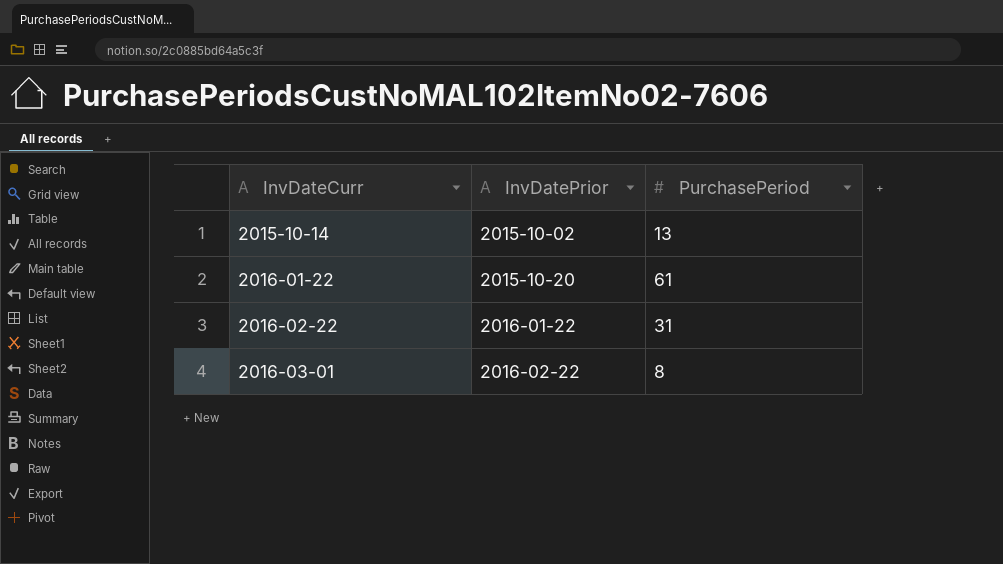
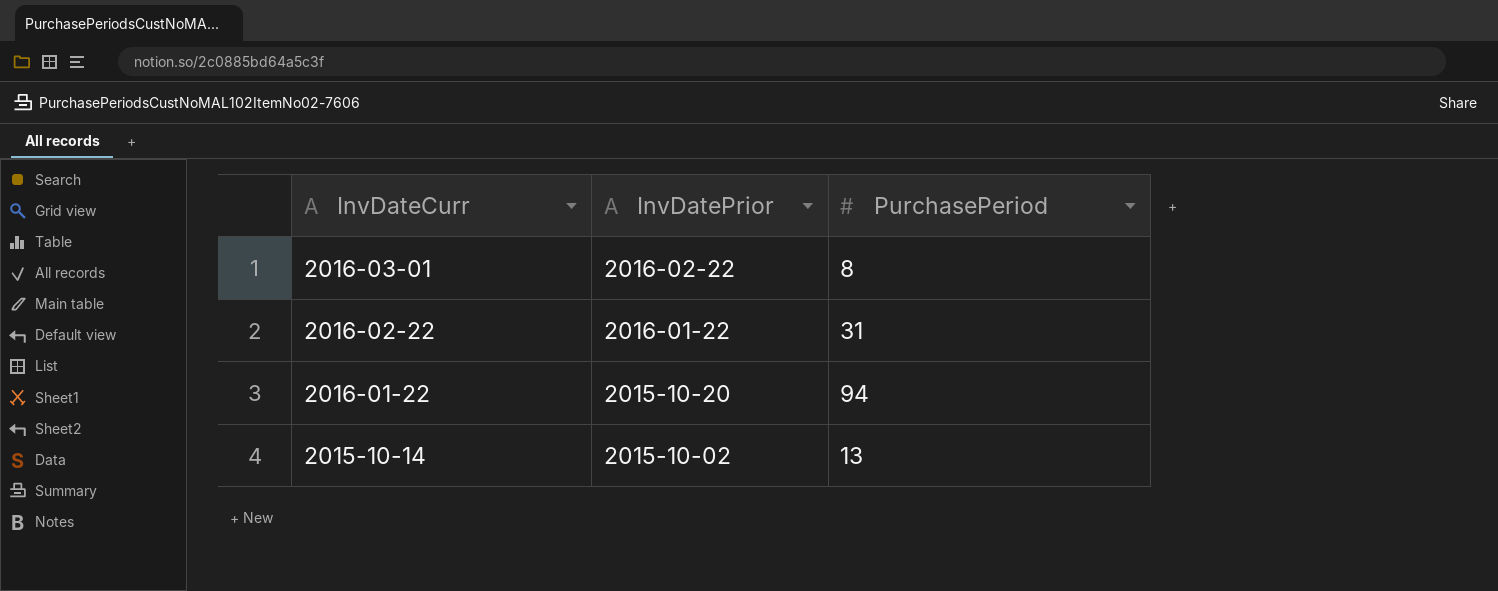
row order: InvDateCurr ascending -> InvDateCurr descending
2016-01-22 | PurchasePeriod: 61 -> 94

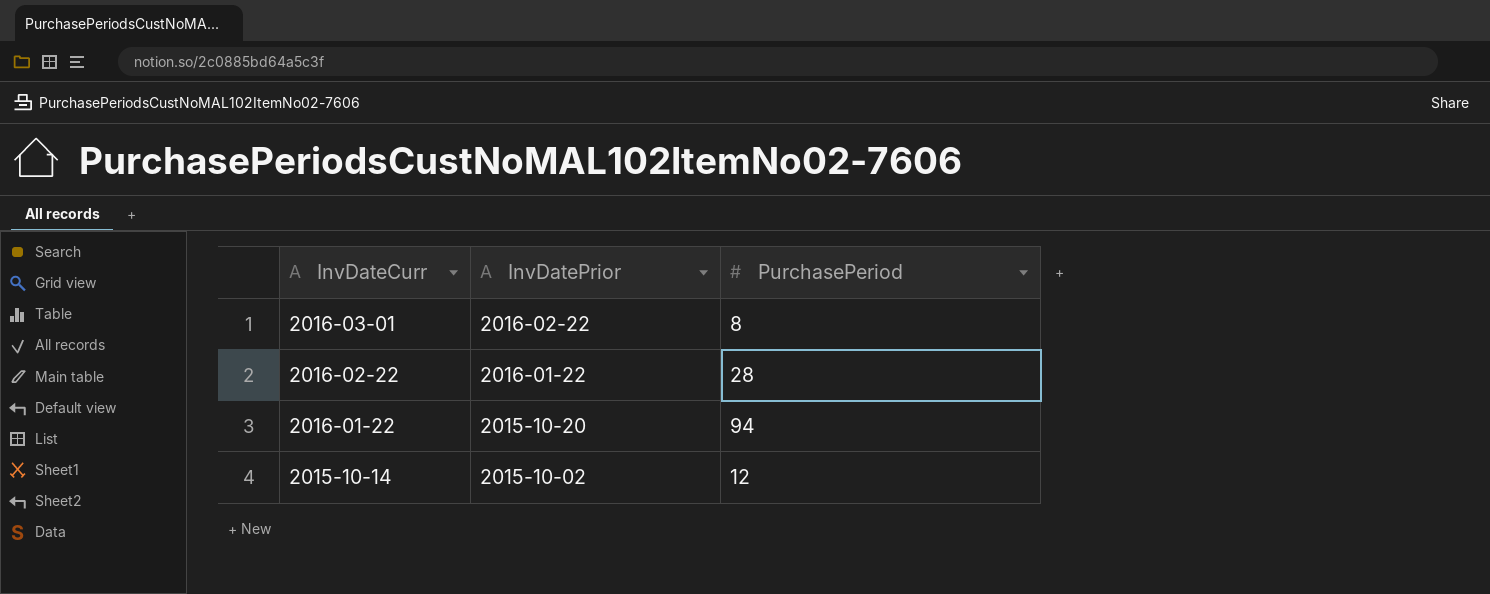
2016-02-22 | PurchasePeriod: 31 -> 28
2015-10-14 | PurchasePeriod: 13 -> 12

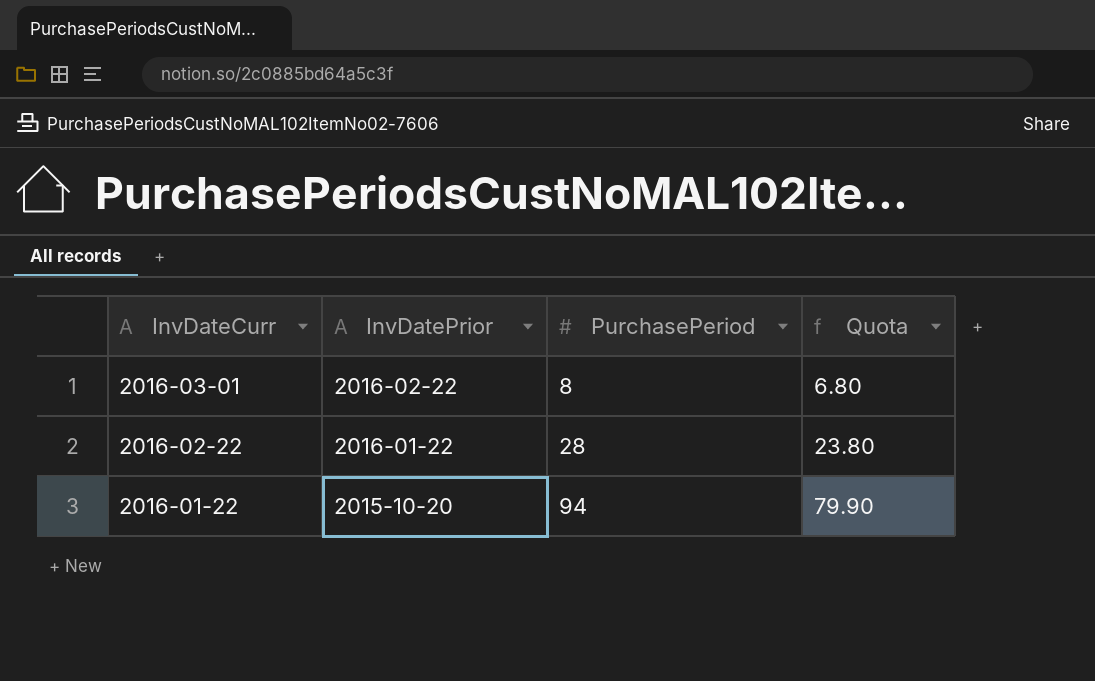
column Quota | formula: none -> [PurchasePeriod] * 0.85
row 2015-10-14: 2015-10-02 | 12 -> none

